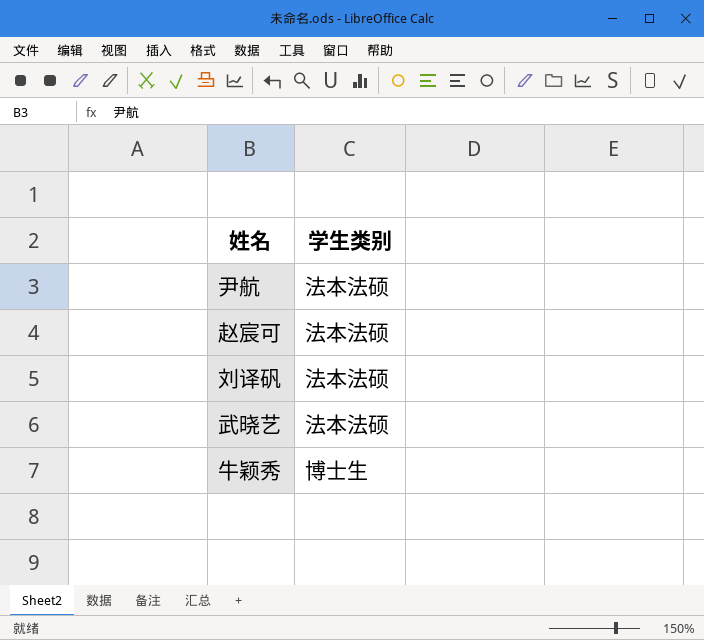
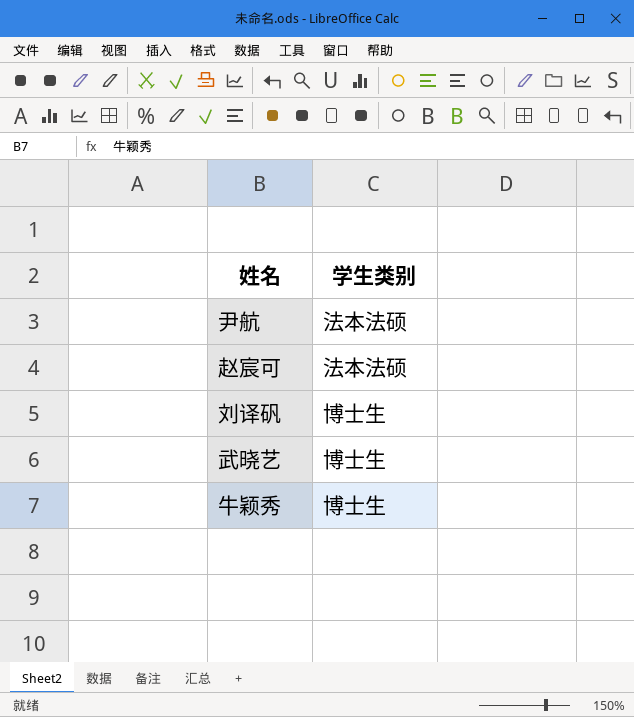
刘译矾 | 学生类别: 法本法硕 -> 博士生
武晓艺 | 学生类别: 法本法硕 -> 博士生

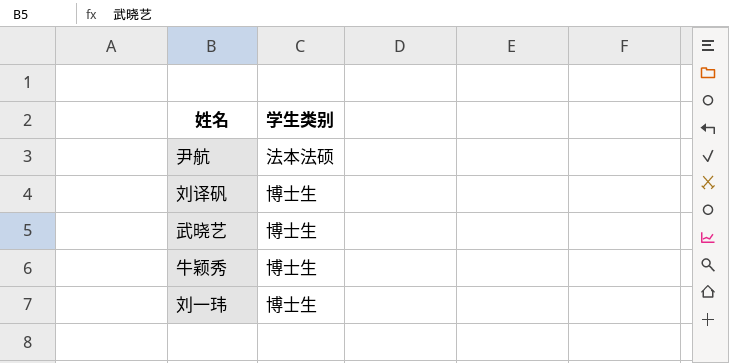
row 赵宸可: 法本法硕 -> none
row 刘一玮: none -> 博士生

